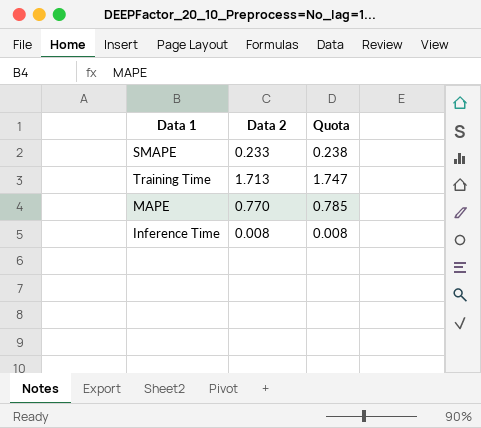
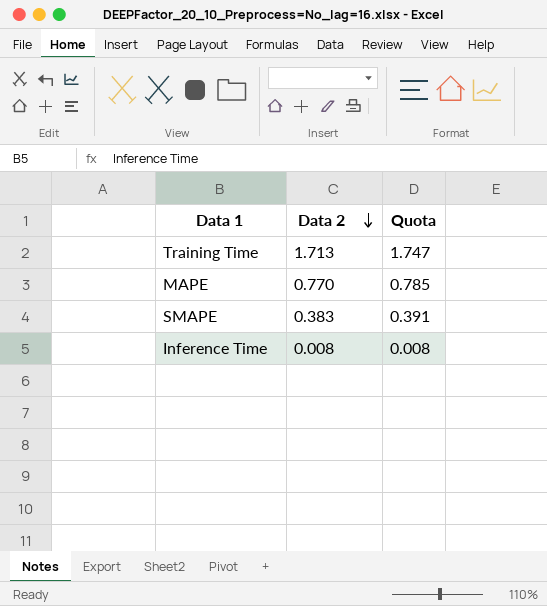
row order: none -> Data 2 descending
SMAPE | Data 2: 0.233 -> 0.383
SMAPE | Quota: 0.238 -> 0.391

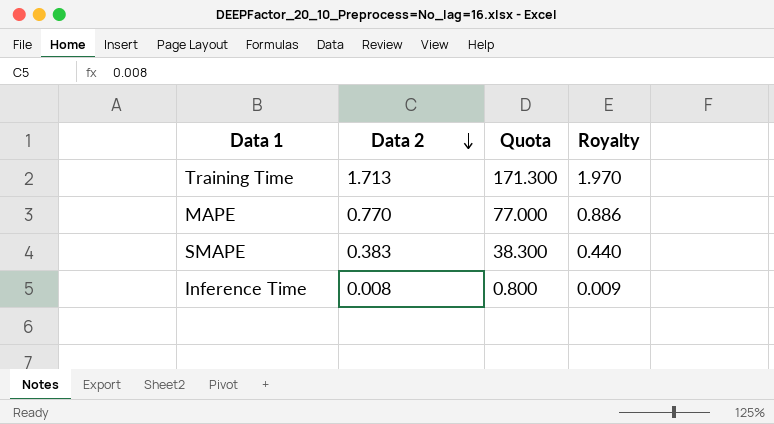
column Quota | formula: [Data 2] * 1.02 -> [Data 2] * 100
column Royalty | formula: none -> [Data 2] * 1.15

